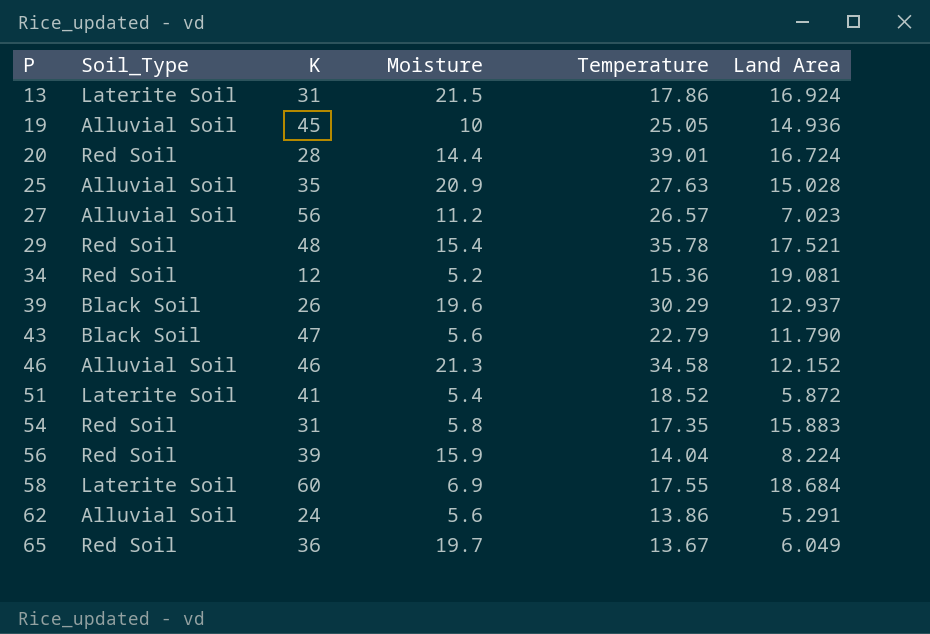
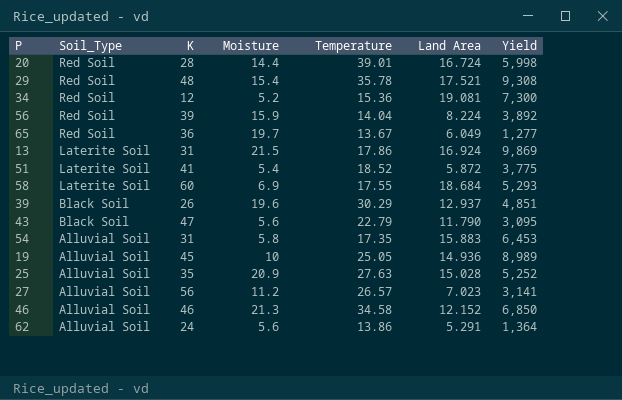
row order: P ascending -> Soil_Type descending
column Yield | position: none -> 7
54 | Soil_Type: Red Soil -> Alluvial Soil

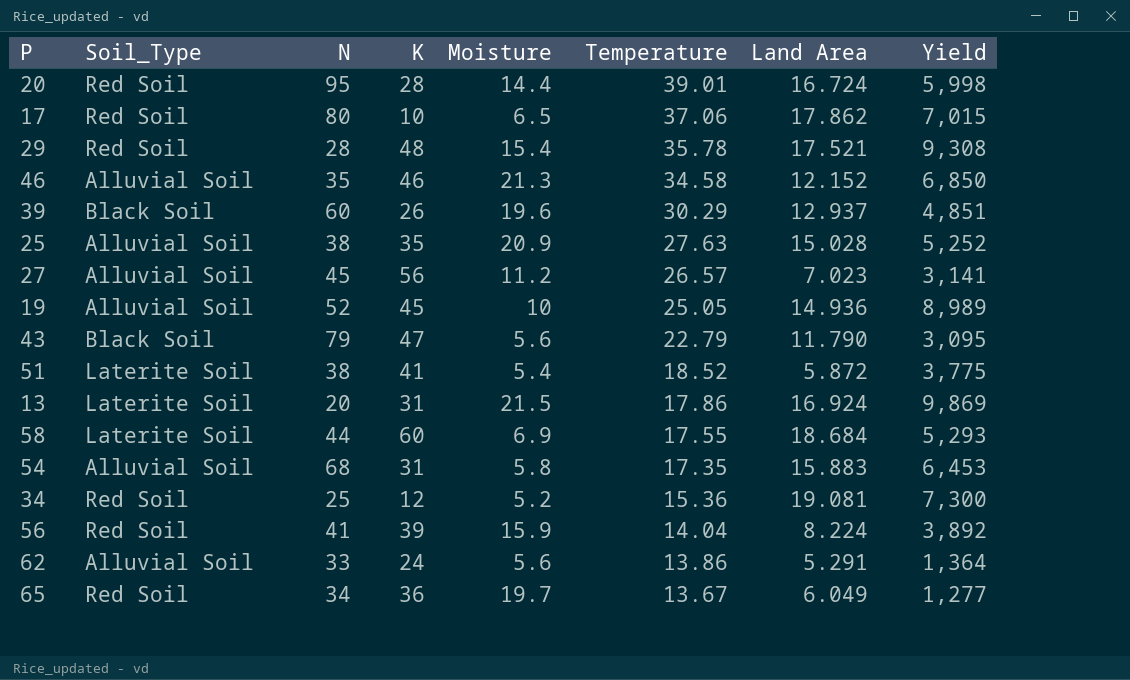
row order: Soil_Type descending -> Temperature descending
column N | position: none -> 3
row 17: none -> Red Soil | 80 | 10 | 6.5 | 37.06 | 17.862 | 7,015

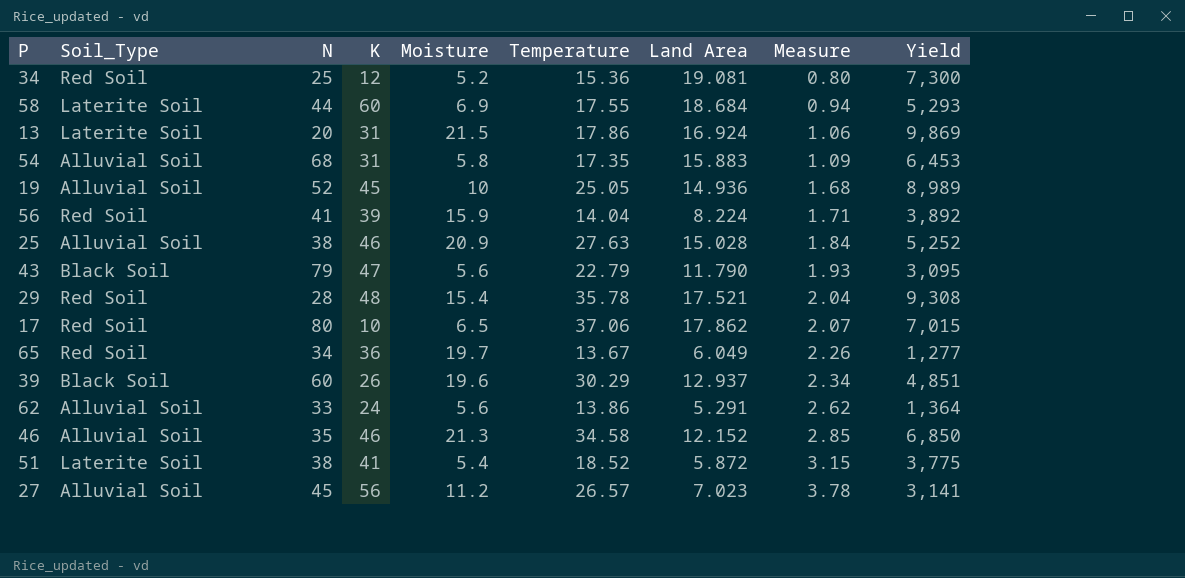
row order: Temperature descending -> Measure ascending
column Measure | formula: none -> [Temperature] / [Land Area]
row 20: Red Soil | 95 | 28 | 14.4 | 39.01 | 16.724 | 5,998 -> none
25 | K: 35 -> 46

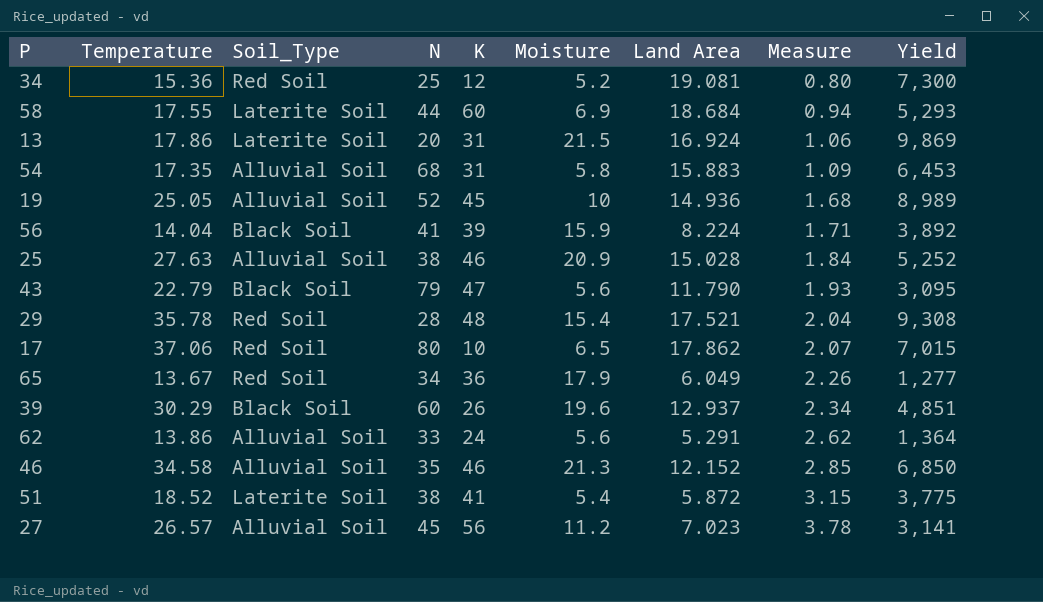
column Temperature | position: 6 -> 2
56 | Soil_Type: Red Soil -> Black Soil
65 | Moisture: 19.7 -> 17.9

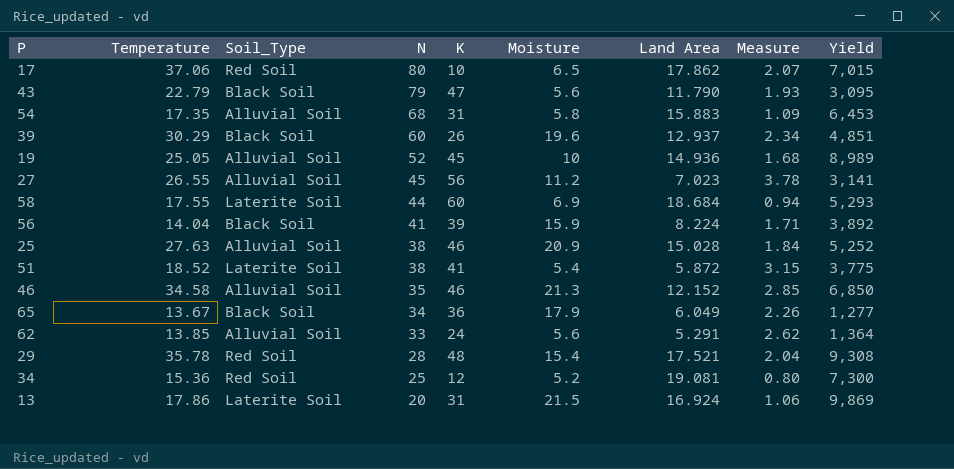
row order: Measure ascending -> N descending
27 | Temperature: 26.57 -> 26.55
65 | Soil_Type: Red Soil -> Black Soil
62 | Temperature: 13.86 -> 13.85

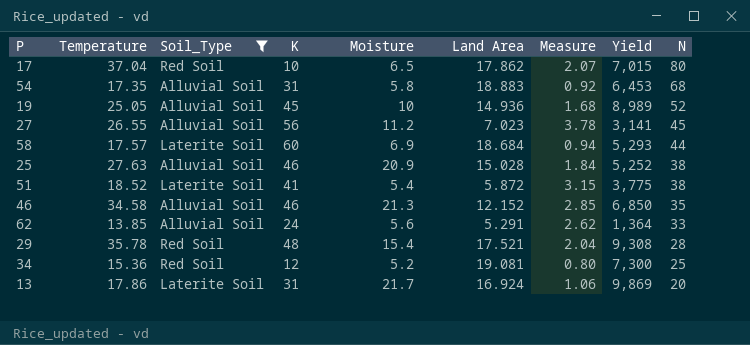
filter: none -> Soil_Type != Black Soil
column N | position: 4 -> 9
17 | Temperature: 37.06 -> 37.04
54 | Land Area: 15.883 -> 18.883
54 | Measure: 1.09 -> 0.92
58 | Temperature: 17.55 -> 17.57
13 | Moisture: 21.5 -> 21.7

